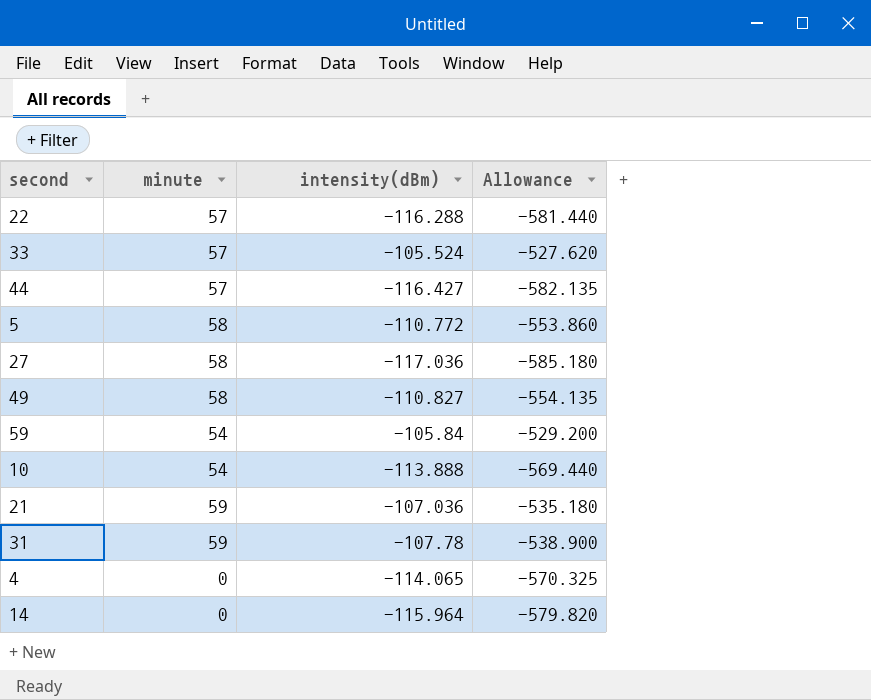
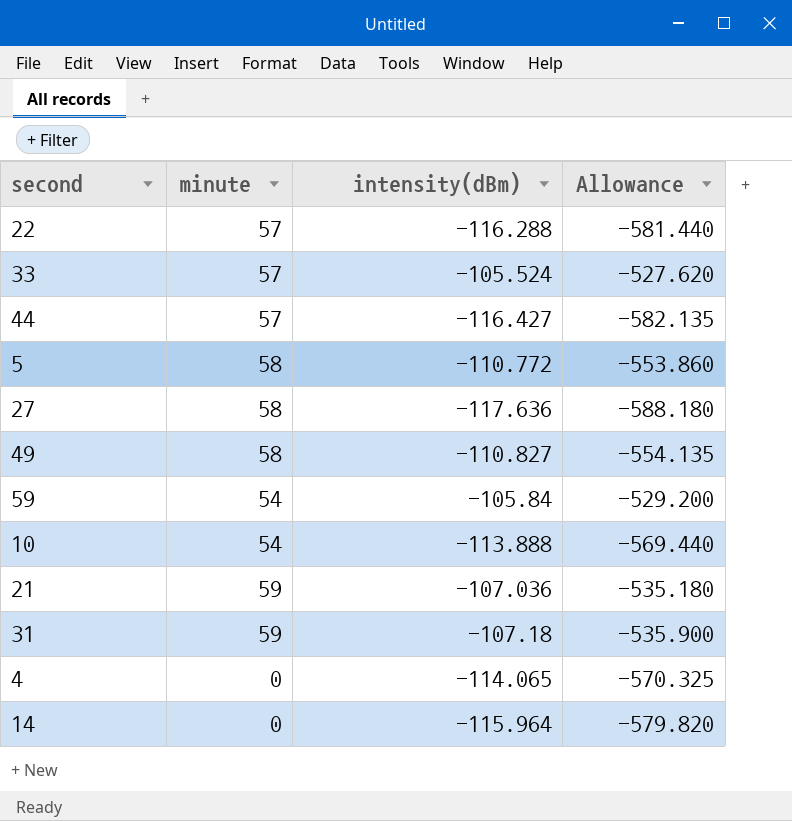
27 | intensity(dBm): -117.036 -> -117.636
27 | Allowance: -585.180 -> -588.180
31 | intensity(dBm): -107.78 -> -107.18
31 | Allowance: -538.900 -> -535.900

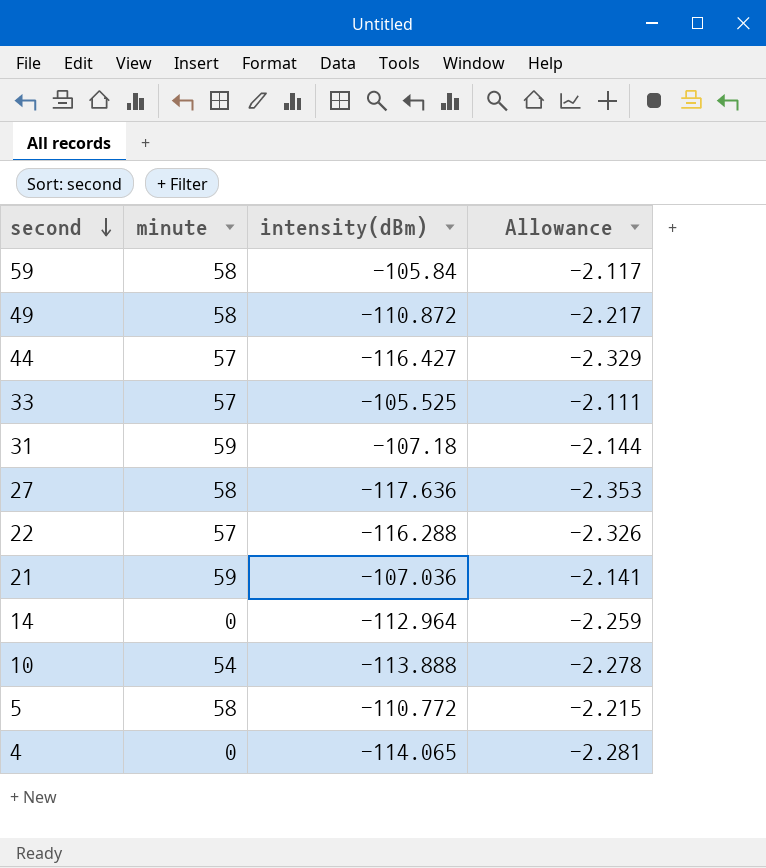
row order: none -> second descending
column Allowance | formula: [intensity(dBm)] * 5 -> [intensity(dBm)] * 0.02
59 | minute: 54 -> 58
49 | intensity(dBm): -110.827 -> -110.872
33 | intensity(dBm): -105.524 -> -105.525
14 | intensity(dBm): -115.964 -> -112.964

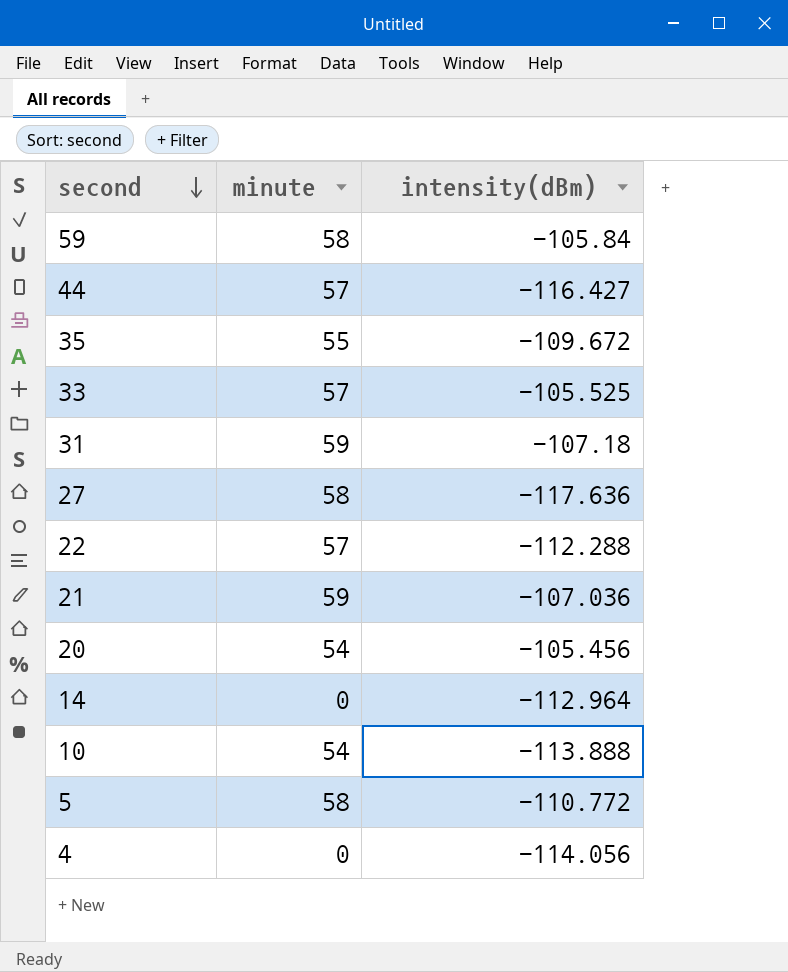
column Allowance | formula: [intensity(dBm)] * 0.02 -> none
row 49: 58 | -110.872 | -2.217 -> none
row 35: none -> 55 | -109.672
22 | intensity(dBm): -116.288 -> -112.288
row 20: none -> 54 | -105.456
4 | intensity(dBm): -114.065 -> -114.056

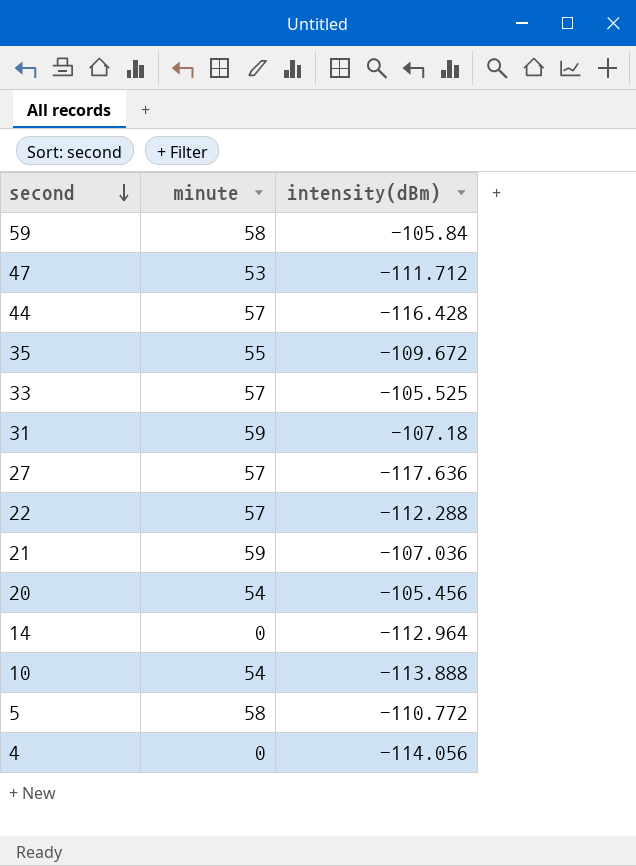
row 47: none -> 53 | -111.712
44 | intensity(dBm): -116.427 -> -116.428
27 | minute: 58 -> 57

